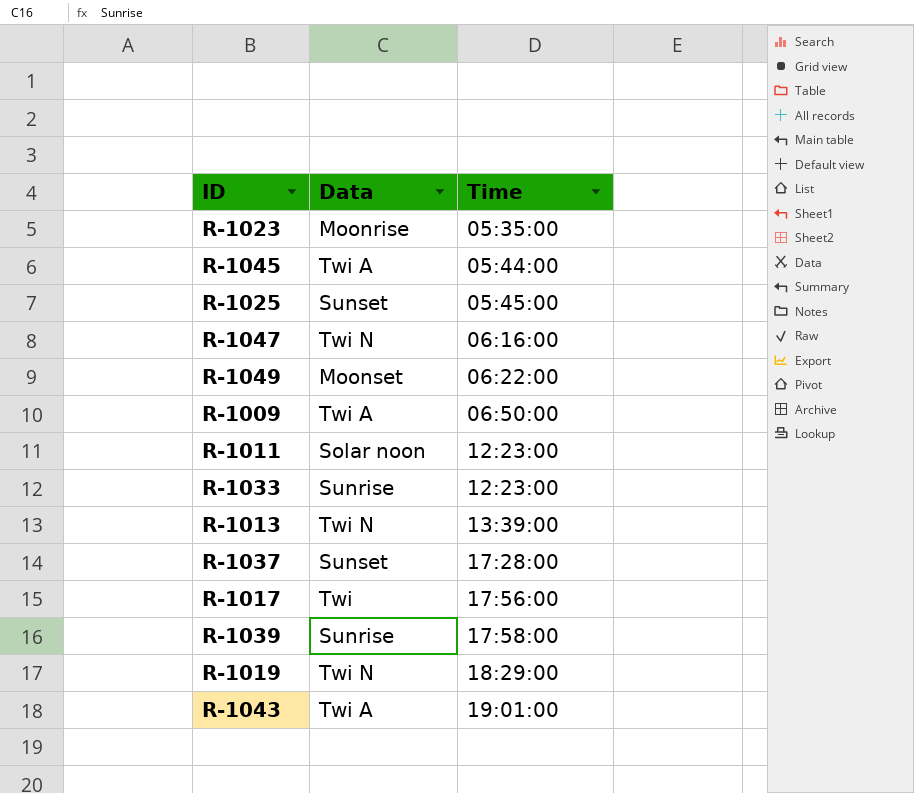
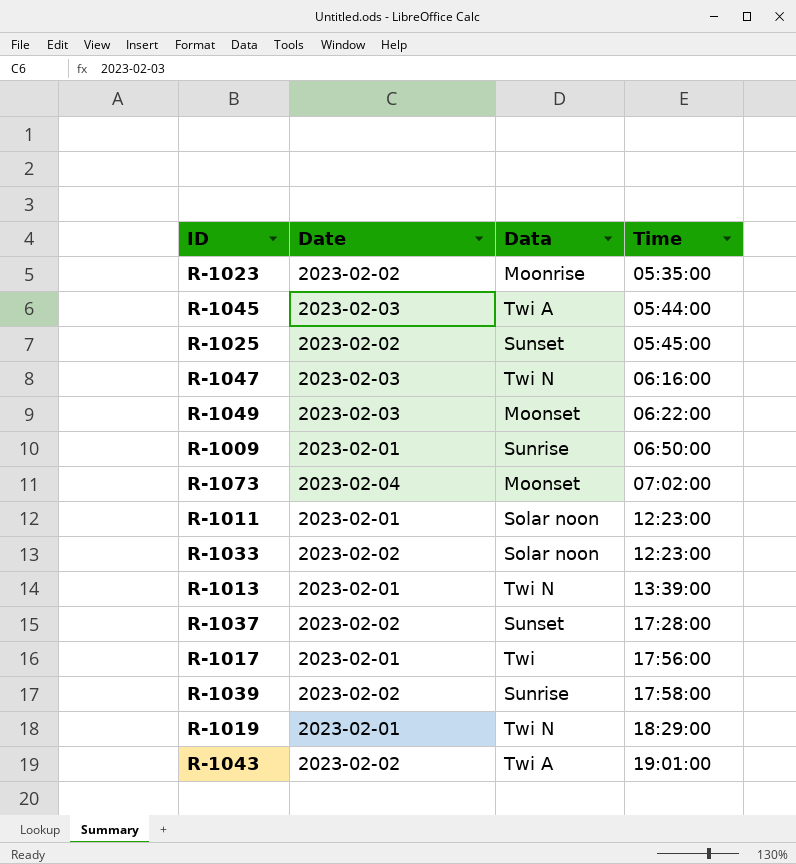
column Date | position: none -> 2
R-1009 | Data: Twi A -> Sunrise
row R-1073: none -> 2023-02-04 | Moonset | 07:02:00
R-1033 | Data: Sunrise -> Solar noon

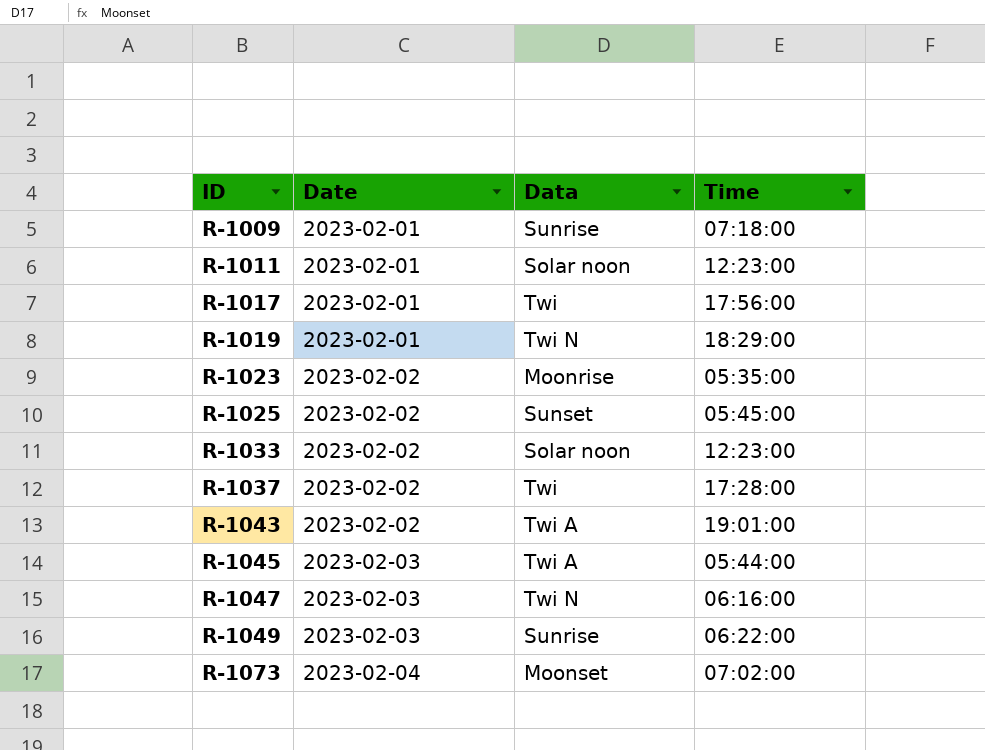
row order: Time ascending -> ID ascending
row R-1013: 2023-02-01 | Twi N | 13:39:00 -> none
row R-1039: 2023-02-02 | Sunrise | 17:58:00 -> none
R-1009 | Time: 06:50:00 -> 07:18:00
R-1037 | Data: Sunset -> Twi
R-1049 | Data: Moonset -> Sunrise

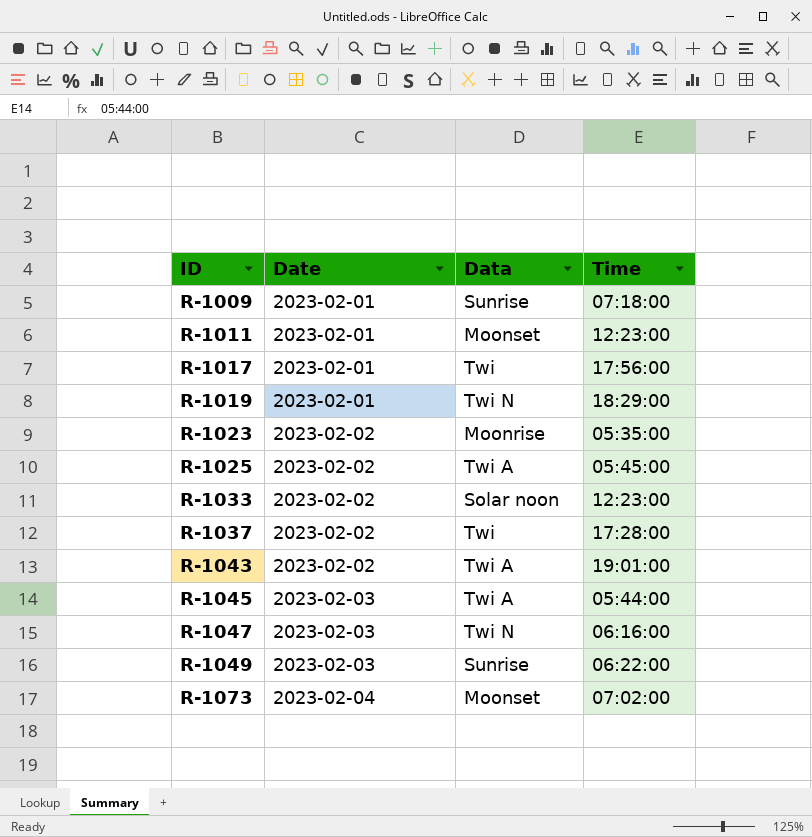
R-1011 | Data: Solar noon -> Moonset
R-1025 | Data: Sunset -> Twi A

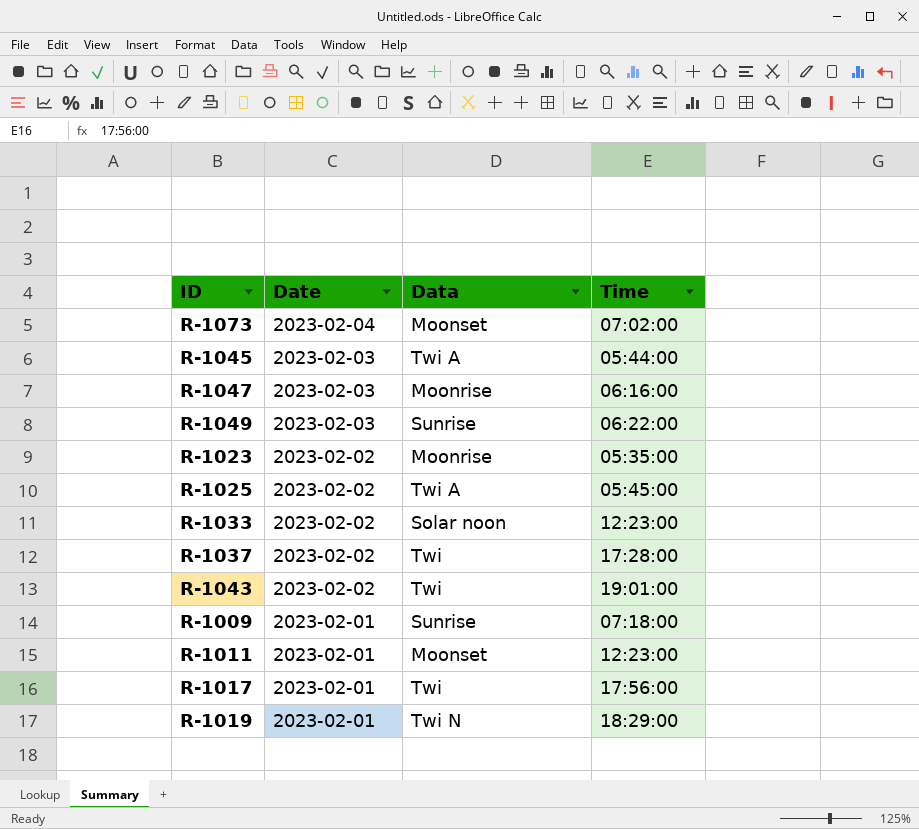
row order: ID ascending -> Date descending
R-1047 | Data: Twi N -> Moonrise
R-1043 | Data: Twi A -> Twi

